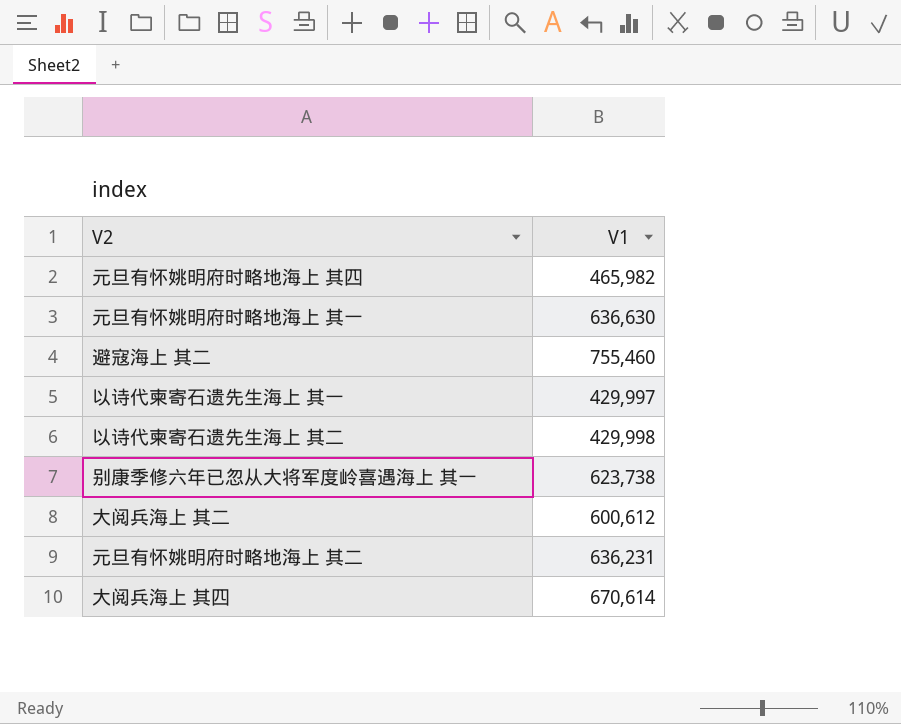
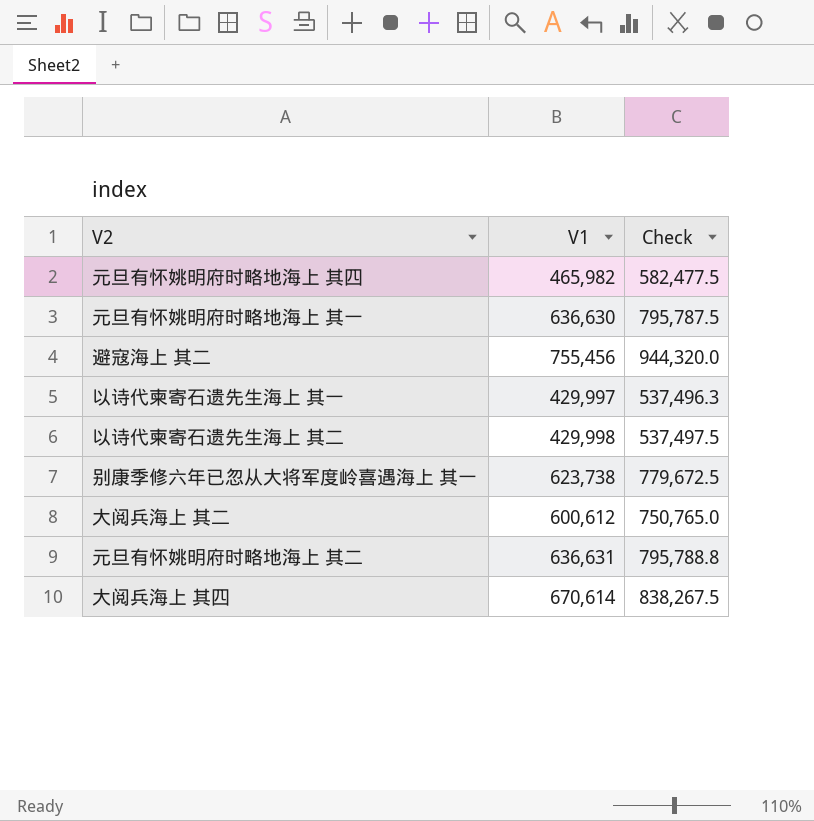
column Check | formula: none -> [V1] * 1.25
避寇海上 其二 | V1: 755,460 -> 755,456
元旦有怀姚明府时略地海上 其二 | V1: 636,231 -> 636,631

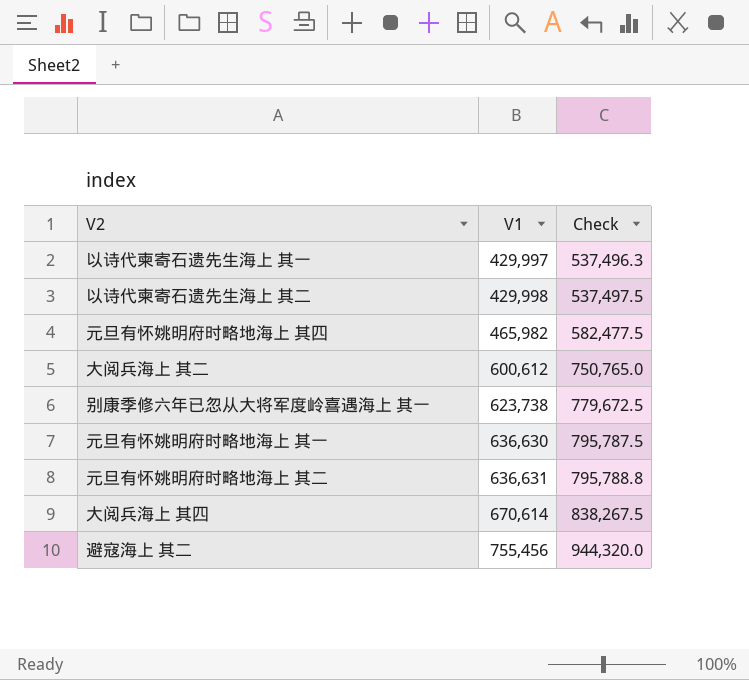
row order: none -> V1 ascending

